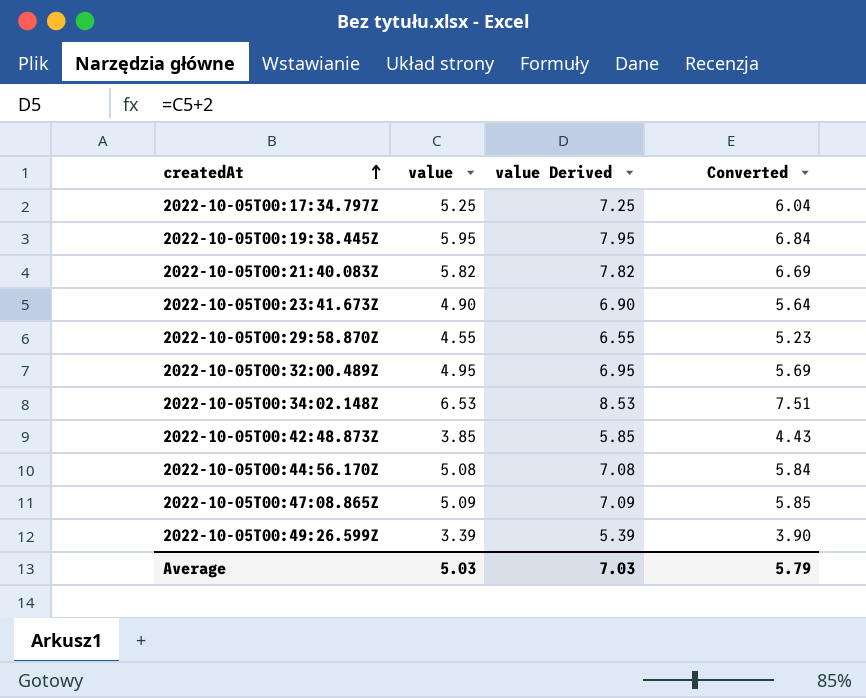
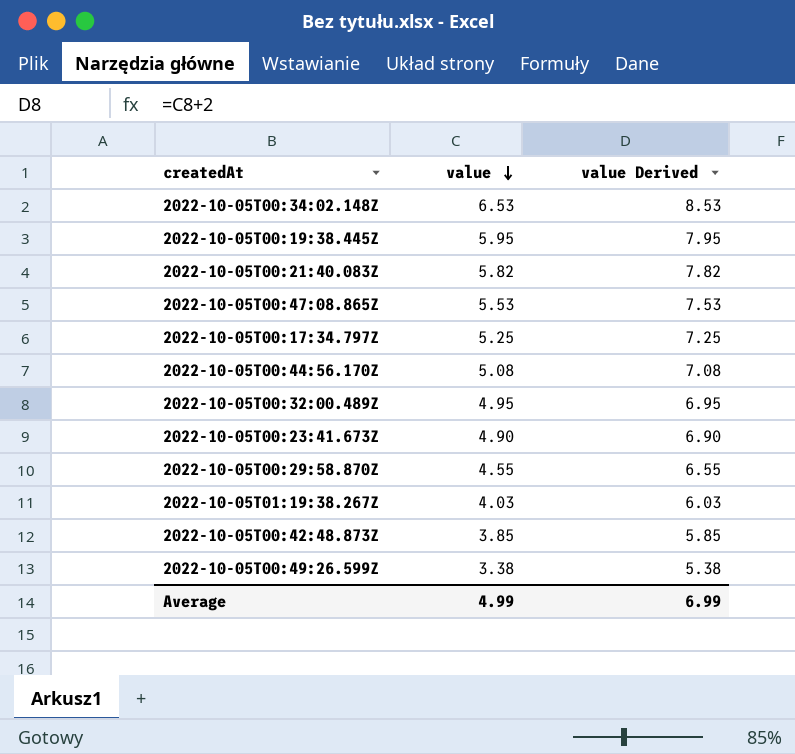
row order: createdAt ascending -> value descending
column Converted | formula: [value] * 1.15 -> none
2022-10-05T00:47:08.865Z | value: 5.09 -> 5.53
2022-10-05T00:47:08.865Z | value Derived: 7.09 -> 7.53
row 2022-10-05T01:19:38.267Z: none -> 4.03 | 6.03
2022-10-05T00:49:26.599Z | value: 3.39 -> 3.38
2022-10-05T00:49:26.599Z | value Derived: 5.39 -> 5.38
Average | value: 5.03 -> 4.99
Average | value Derived: 7.03 -> 6.99

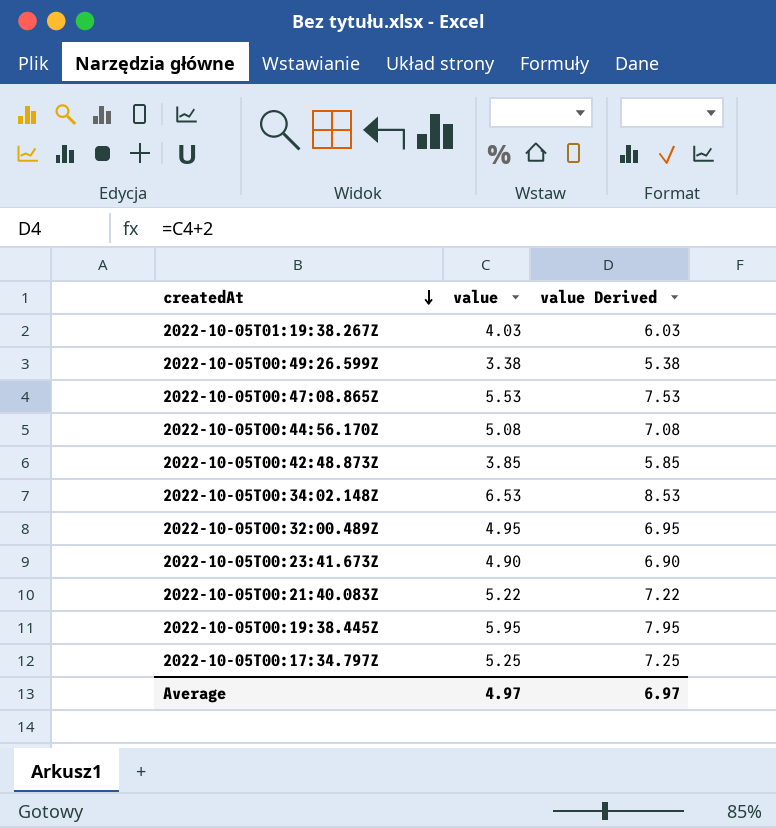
row order: value descending -> createdAt descending
row 2022-10-05T00:29:58.870Z: 4.55 | 6.55 -> none
2022-10-05T00:21:40.083Z | value: 5.82 -> 5.22
2022-10-05T00:21:40.083Z | value Derived: 7.82 -> 7.22
Average | value: 4.99 -> 4.97
Average | value Derived: 6.99 -> 6.97

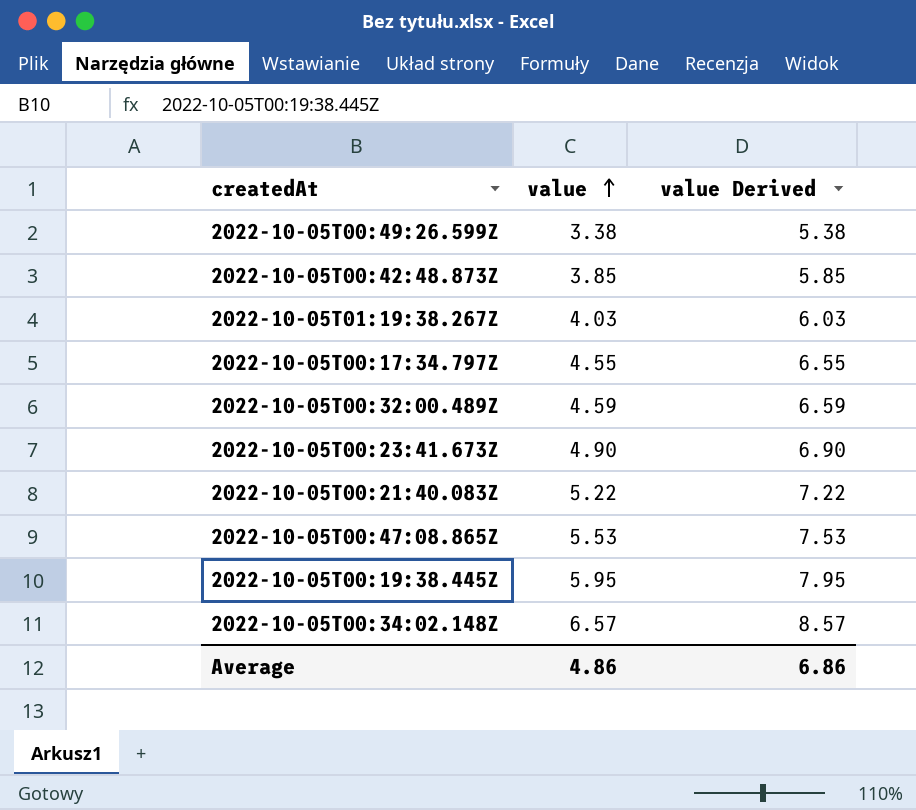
row order: createdAt descending -> value ascending
row 2022-10-05T00:44:56.170Z: 5.08 | 7.08 -> none
2022-10-05T00:17:34.797Z | value: 5.25 -> 4.55
2022-10-05T00:17:34.797Z | value Derived: 7.25 -> 6.55
2022-10-05T00:32:00.489Z | value: 4.95 -> 4.59
2022-10-05T00:32:00.489Z | value Derived: 6.95 -> 6.59
2022-10-05T00:34:02.148Z | value: 6.53 -> 6.57
2022-10-05T00:34:02.148Z | value Derived: 8.53 -> 8.57
Average | value: 4.97 -> 4.86
Average | value Derived: 6.97 -> 6.86

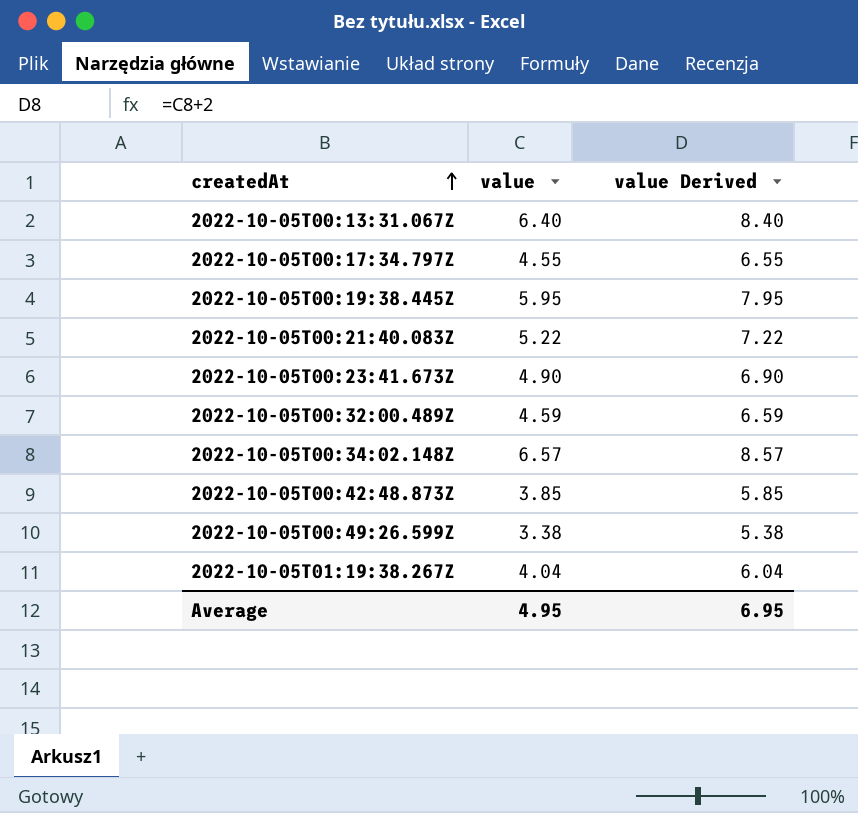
row order: value ascending -> createdAt ascending
row 2022-10-05T00:47:08.865Z: 5.53 | 7.53 -> none
row 2022-10-05T00:13:31.067Z: none -> 6.40 | 8.40
2022-10-05T01:19:38.267Z | value: 4.03 -> 4.04
2022-10-05T01:19:38.267Z | value Derived: 6.03 -> 6.04
Average | value: 4.86 -> 4.95
Average | value Derived: 6.86 -> 6.95

